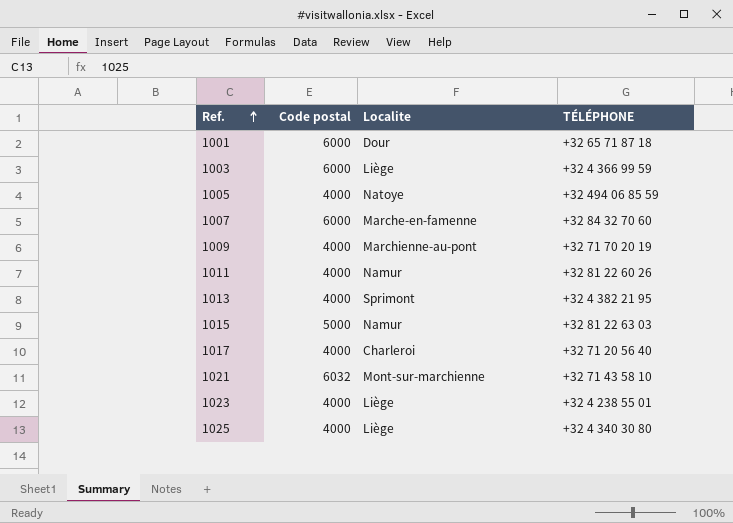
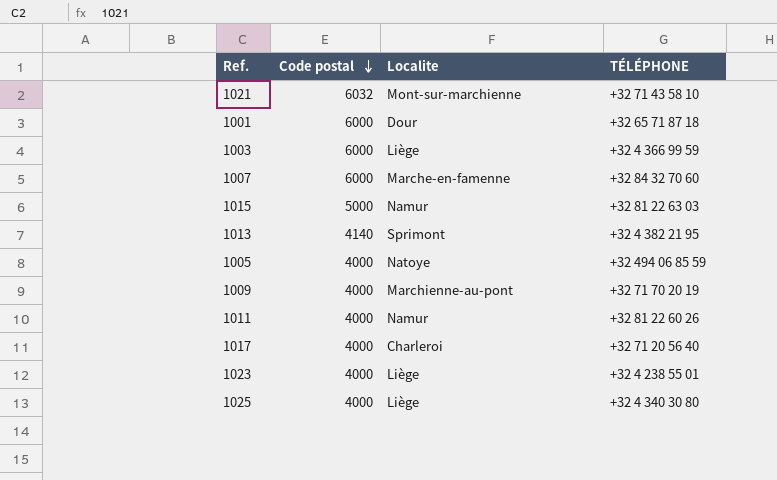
row order: Ref. ascending -> Code postal descending
1013 | Code postal: 4000 -> 4140

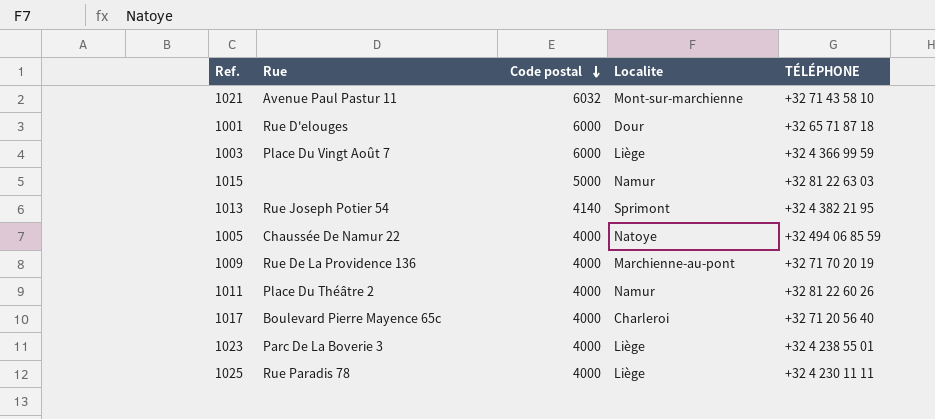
column Rue | position: none -> 2
row 1007: 6000 | Marche-en-famenne | +32 84 32 70 60 -> none
1025 | TÉLÉPHONE: +32 4 340 30 80 -> +32 4 230 11 11

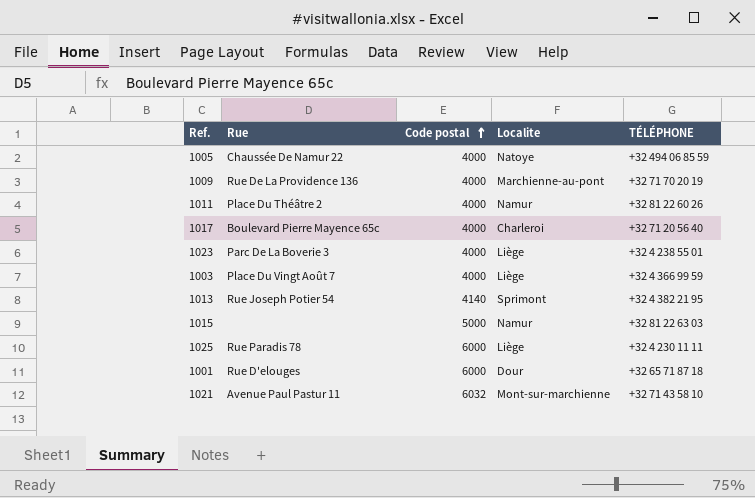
row order: Code postal descending -> Code postal ascending
1003 | Code postal: 6000 -> 4000
1025 | Code postal: 4000 -> 6000

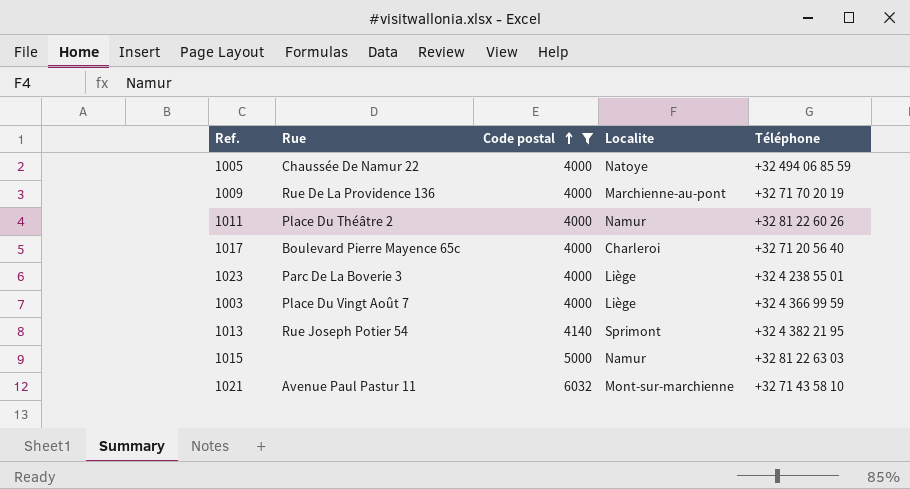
filter: none -> Code postal != 6000
column name: TÉLÉPHONE -> Téléphone

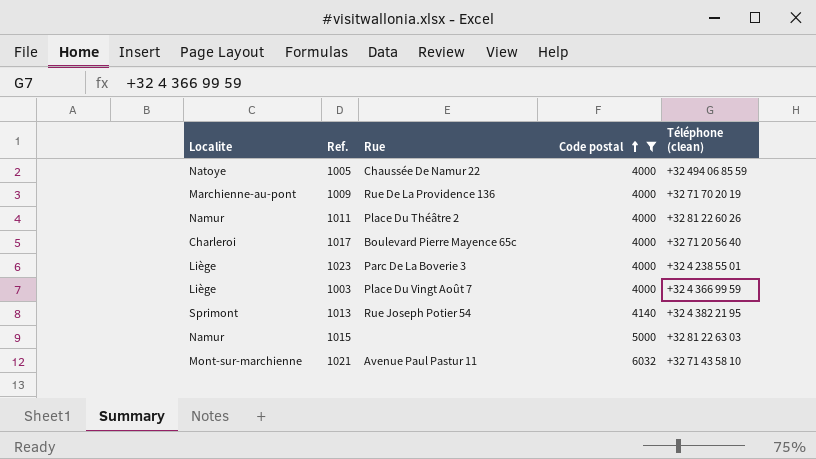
column Localite | position: 4 -> 1
column name: Téléphone -> Téléphone (clean)

